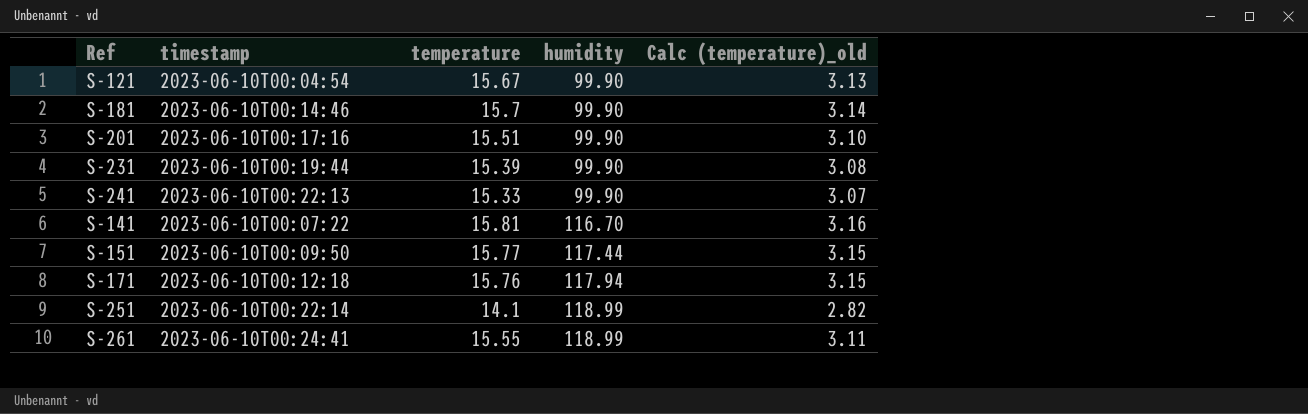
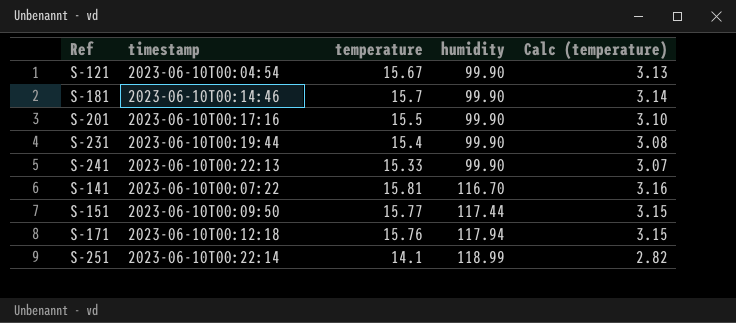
column name: Calc (temperature)_old -> Calc (temperature)
row S-261: 2023-06-10T00:24:41 | 15.55 | 118.99 | 3.11 -> none
S-201 | temperature: 15.51 -> 15.5
S-231 | temperature: 15.39 -> 15.4

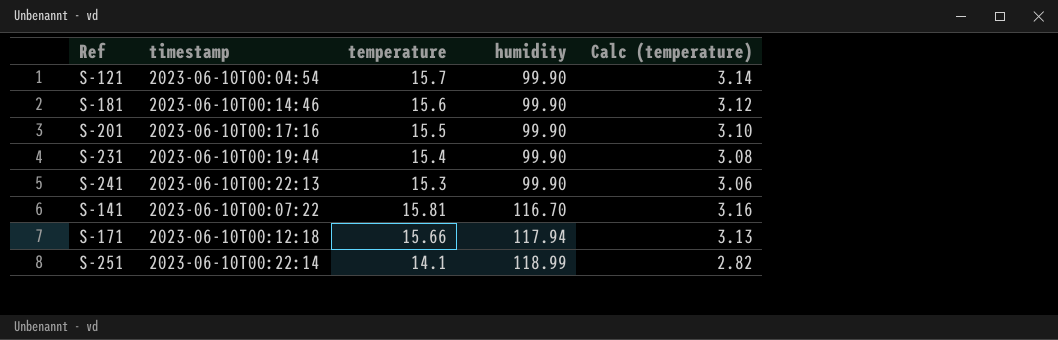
row S-151: 2023-06-10T00:09:50 | 15.77 | 117.44 | 3.15 -> none
S-121 | temperature: 15.67 -> 15.7
S-121 | Calc (temperature): 3.13 -> 3.14
S-181 | temperature: 15.7 -> 15.6
S-181 | Calc (temperature): 3.14 -> 3.12
S-241 | temperature: 15.33 -> 15.3
S-241 | Calc (temperature): 3.07 -> 3.06
S-171 | temperature: 15.76 -> 15.66
S-171 | Calc (temperature): 3.15 -> 3.13

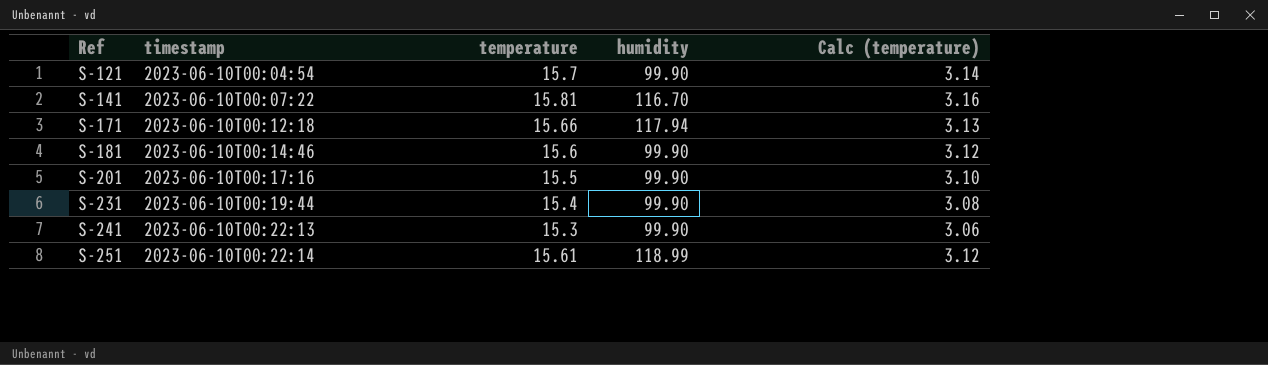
row order: humidity ascending -> Ref ascending
S-251 | temperature: 14.1 -> 15.61
S-251 | Calc (temperature): 2.82 -> 3.12

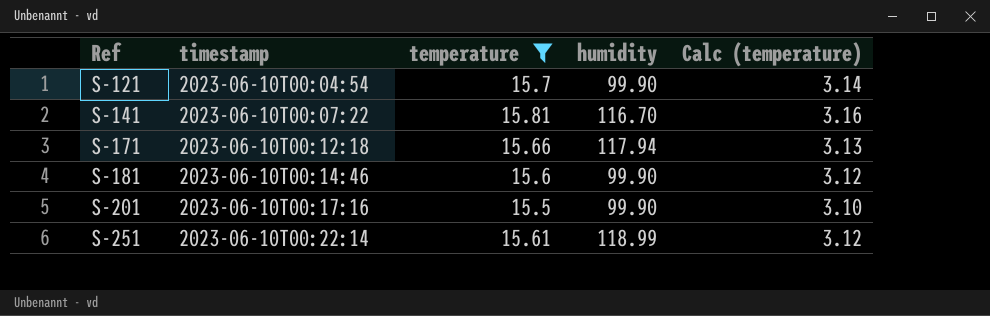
filter: none -> temperature >= 15.5

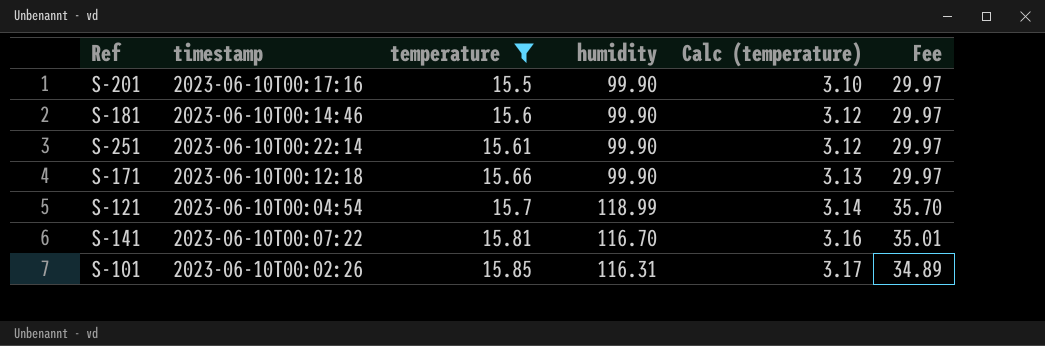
row order: Ref ascending -> temperature ascending
column Fee | formula: none -> [humidity] * 0.3
S-251 | humidity: 118.99 -> 99.90
S-171 | humidity: 117.94 -> 99.90
S-121 | humidity: 99.90 -> 118.99
row S-101: none -> 2023-06-10T00:02:26 | 15.85 | 116.31 | 3.17 | 34.89

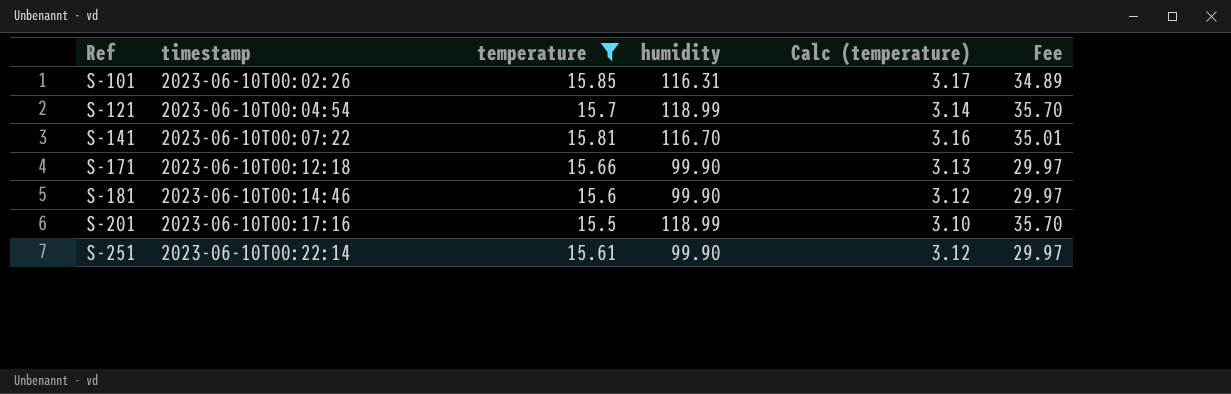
row order: temperature ascending -> Ref ascending
S-201 | humidity: 99.90 -> 118.99
S-201 | Fee: 29.97 -> 35.70

